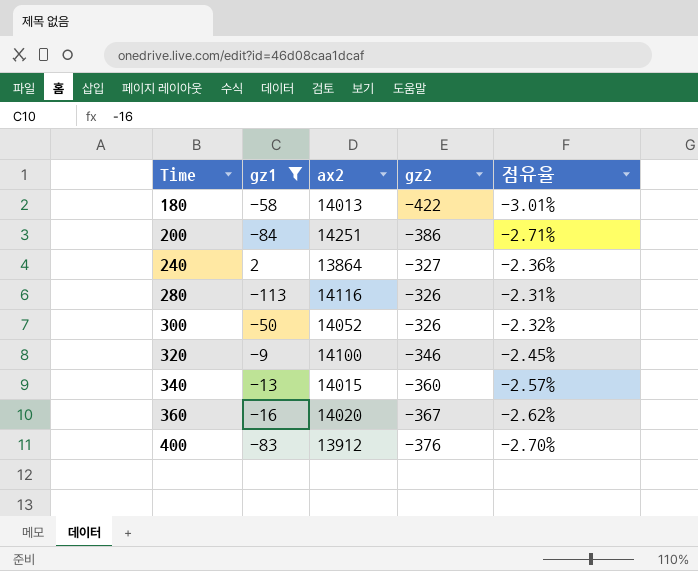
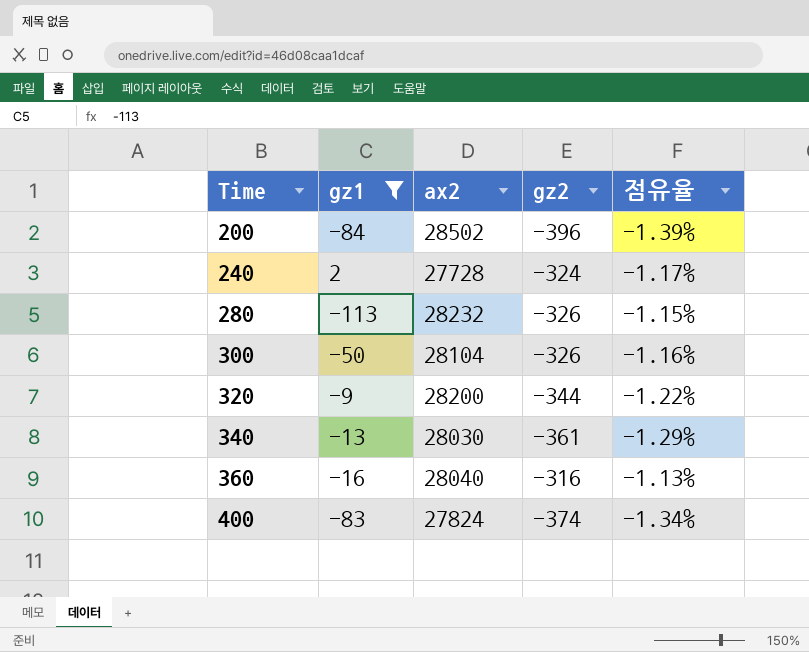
row 180: -58 | 14013 | -422 | -3.01% -> none
200 | ax2: 14251 -> 28502
200 | gz2: -386 -> -396
200 | 점유율: -2.71% -> -1.39%
240 | ax2: 13864 -> 27728
240 | gz2: -327 -> -324
240 | 점유율: -2.36% -> -1.17%
280 | ax2: 14116 -> 28232
280 | 점유율: -2.31% -> -1.15%
300 | ax2: 14052 -> 28104
300 | 점유율: -2.32% -> -1.16%
320 | ax2: 14100 -> 28200
320 | gz2: -346 -> -344
320 | 점유율: -2.45% -> -1.22%
340 | ax2: 14015 -> 28030
340 | gz2: -360 -> -361
340 | 점유율: -2.57% -> -1.29%
360 | ax2: 14020 -> 28040
360 | gz2: -367 -> -316
360 | 점유율: -2.62% -> -1.13%
400 | ax2: 13912 -> 27824
400 | gz2: -376 -> -374
400 | 점유율: -2.70% -> -1.34%

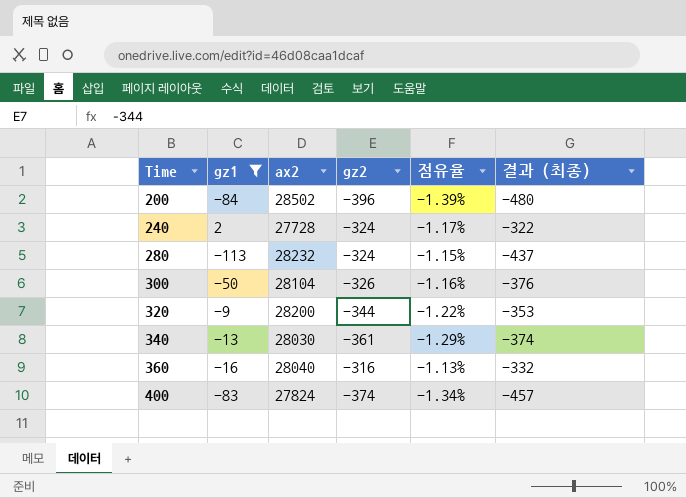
column 결과 (최종) | formula: none -> [gz1] + [gz2]
280 | gz2: -326 -> -324

